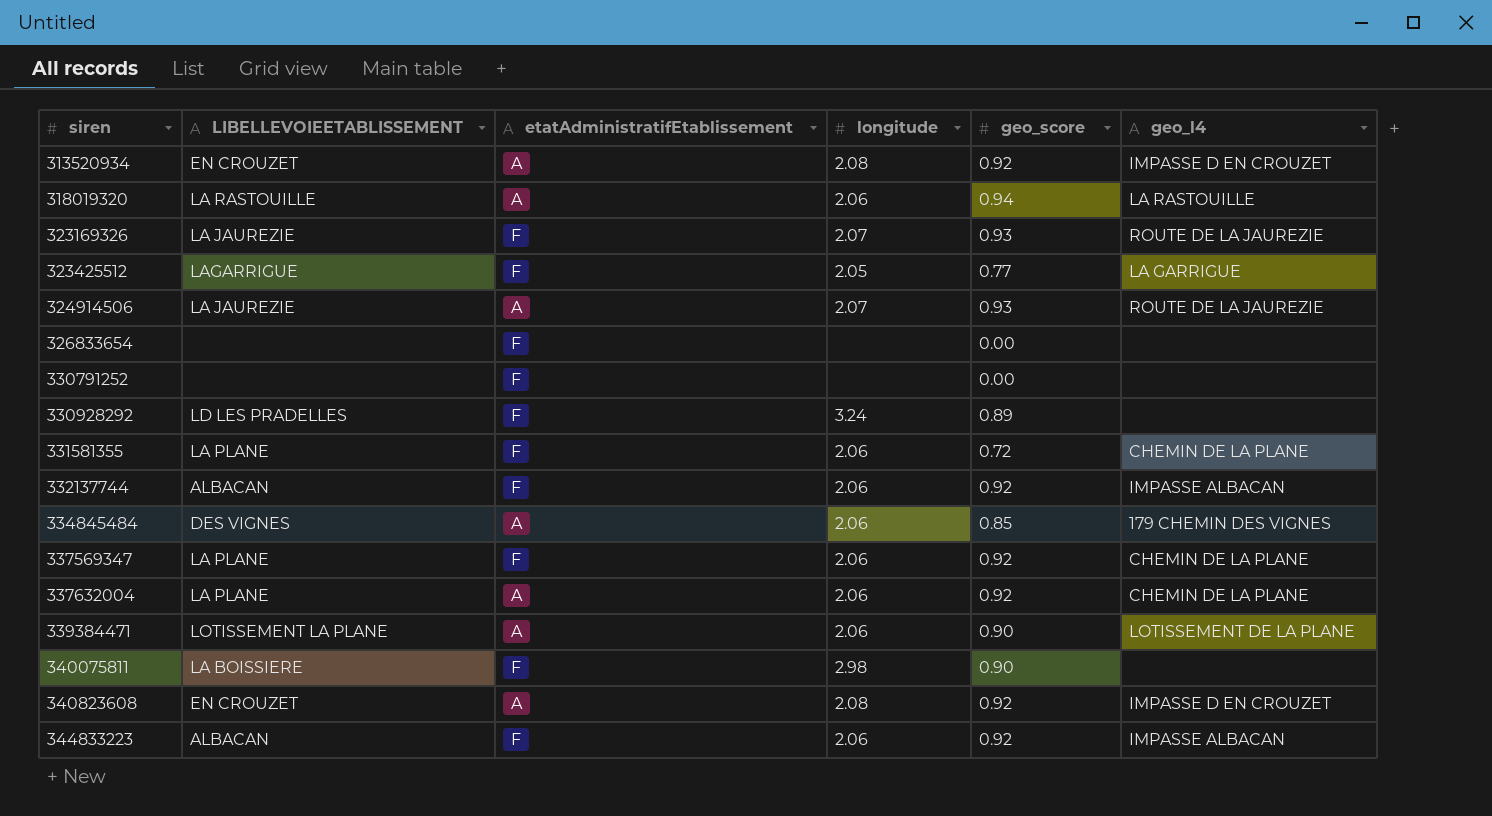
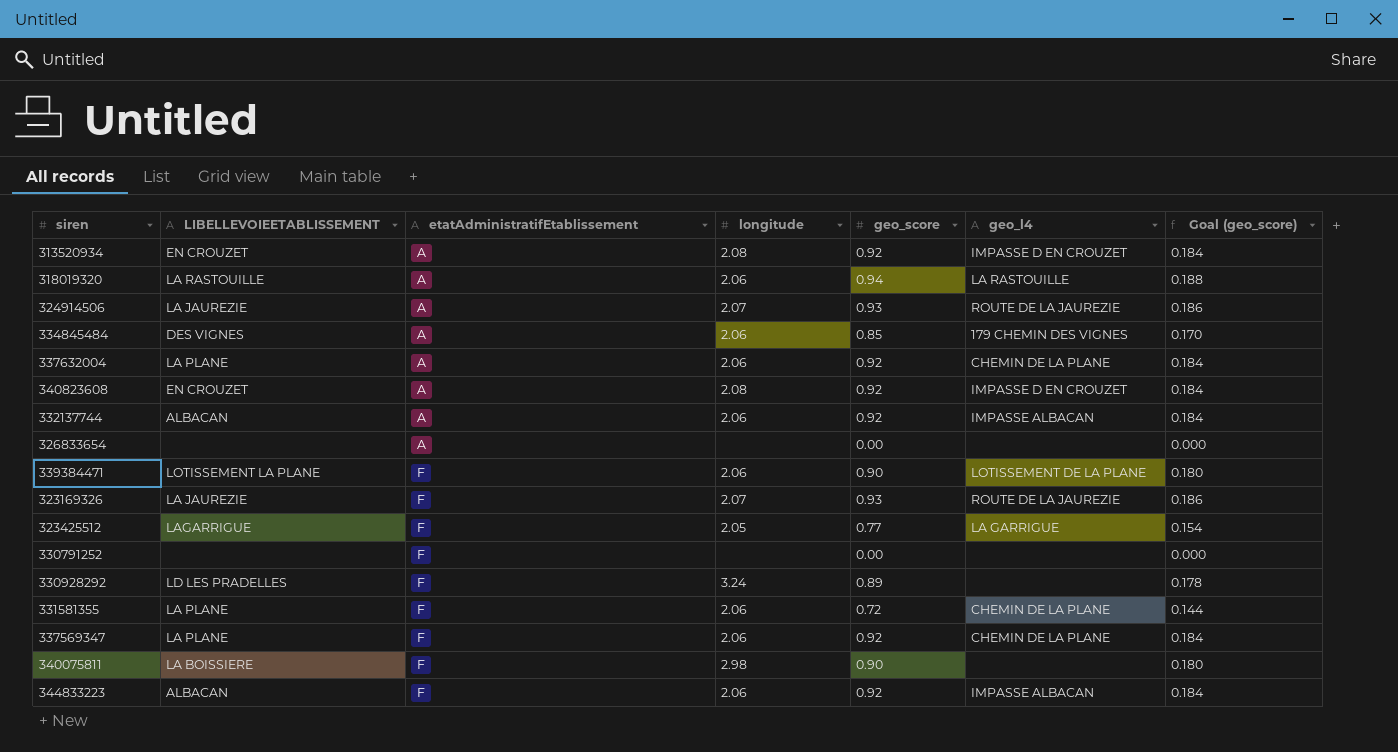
row order: siren ascending -> etatAdministratifEtablissement ascending
column Goal (geo_score) | formula: none -> [geo_score] * 0.2
332137744 | etatAdministratifEtablissement: F -> A
326833654 | etatAdministratifEtablissement: F -> A
339384471 | etatAdministratifEtablissement: A -> F

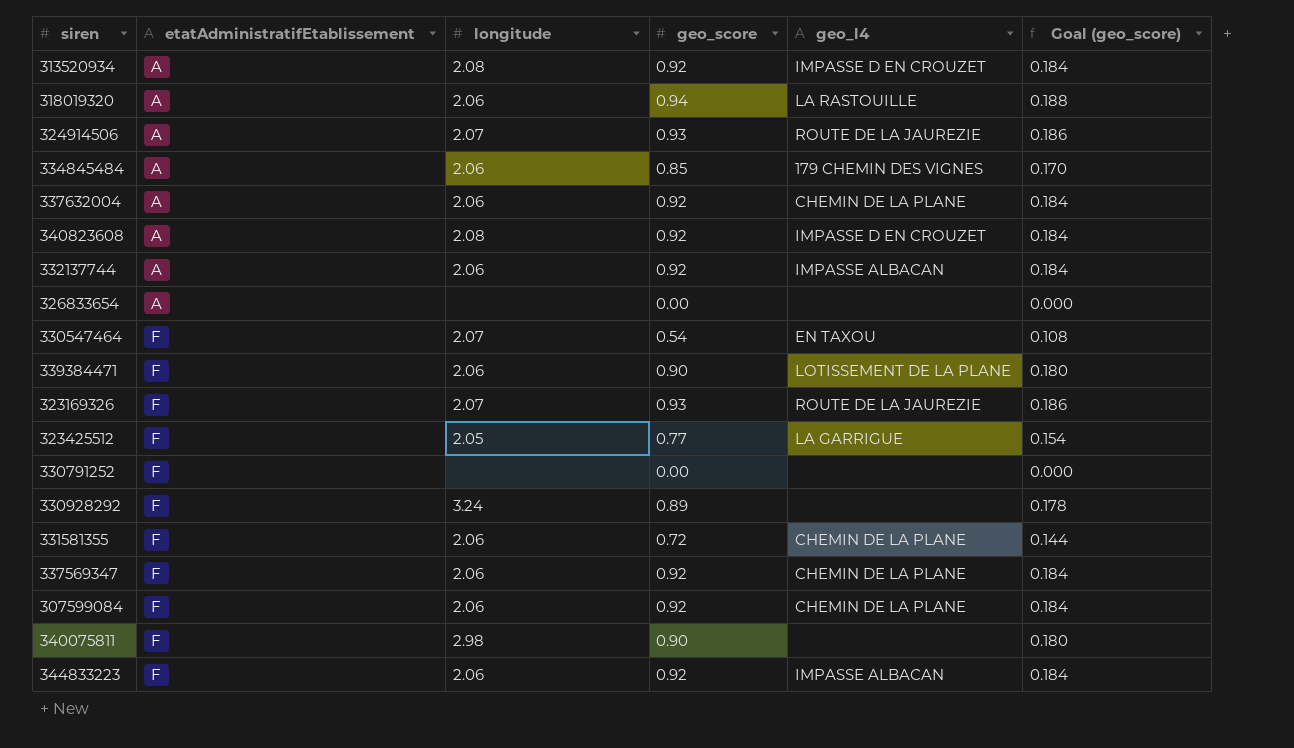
column LIBELLEVOIEETABLISSEMENT | position: 2 -> none
row 330547464: none -> F | 2.07 | 0.54 | EN TAXOU | 0.108
row 307599084: none -> F | 2.06 | 0.92 | CHEMIN DE LA PLANE | 0.184

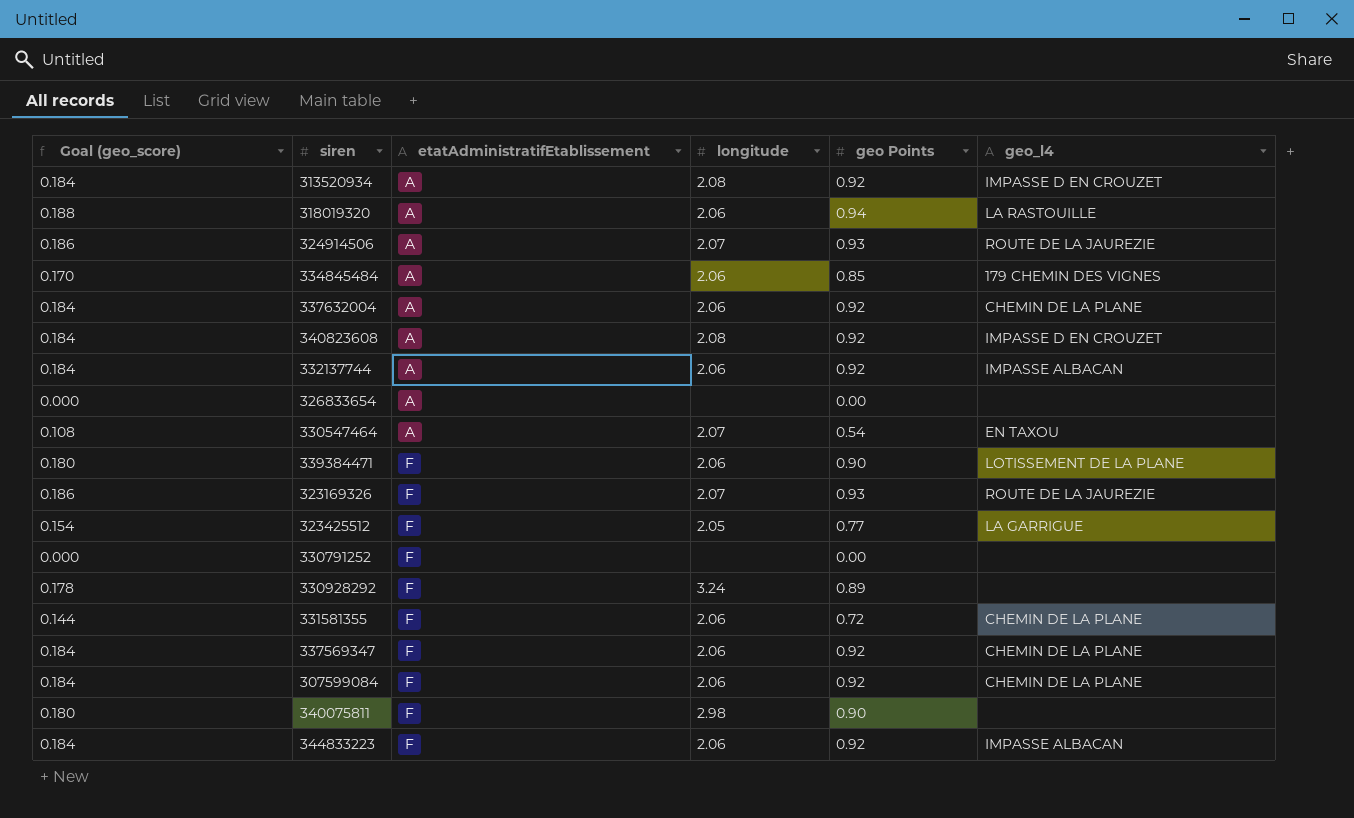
column Goal (geo_score) | position: 6 -> 1
column name: geo_score -> geo Points
330547464 | etatAdministratifEtablissement: F -> A

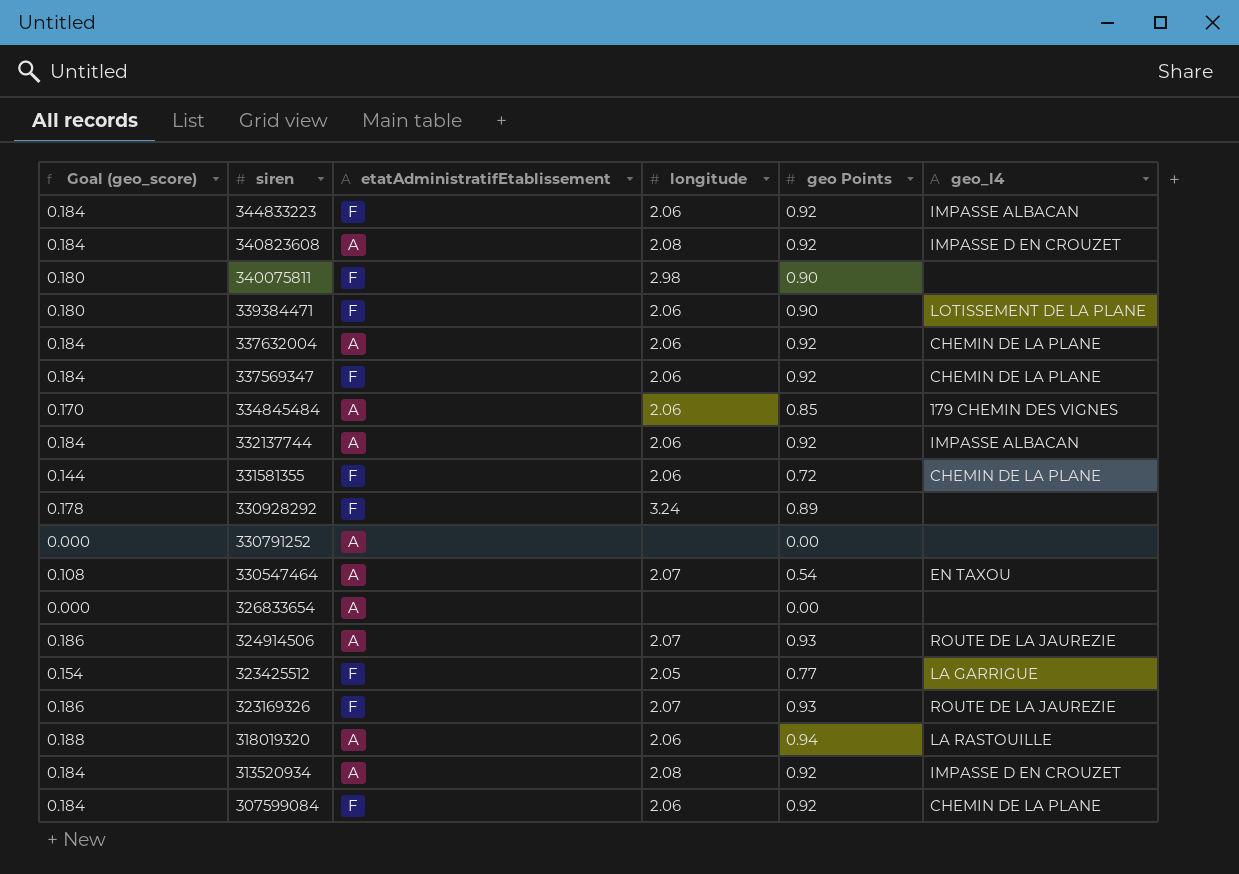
row order: etatAdministratifEtablissement ascending -> siren descending
330791252 | etatAdministratifEtablissement: F -> A

